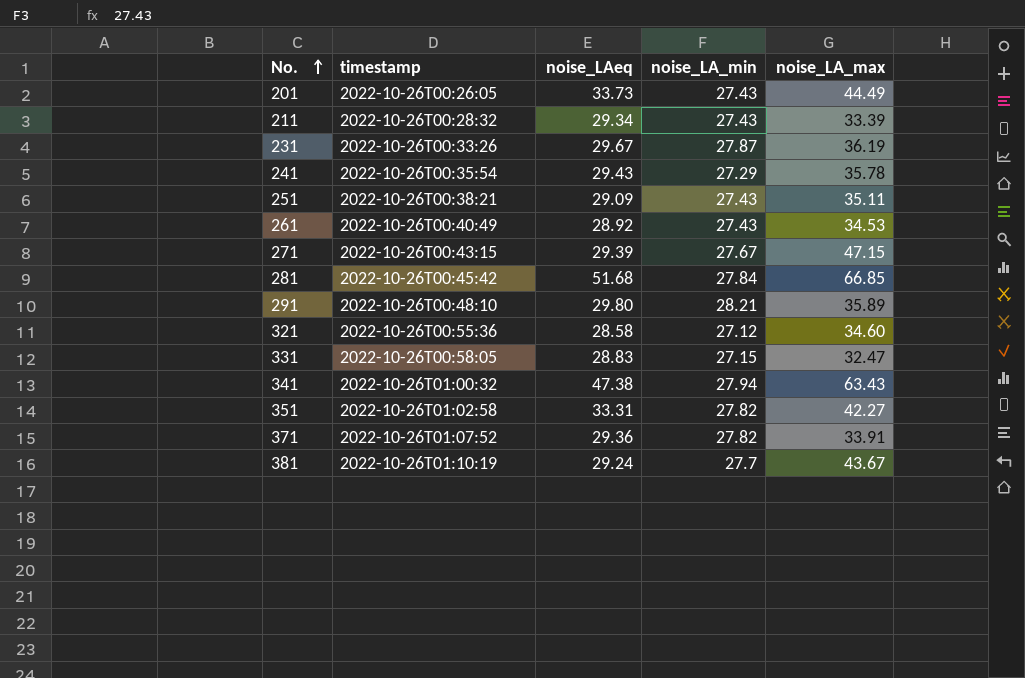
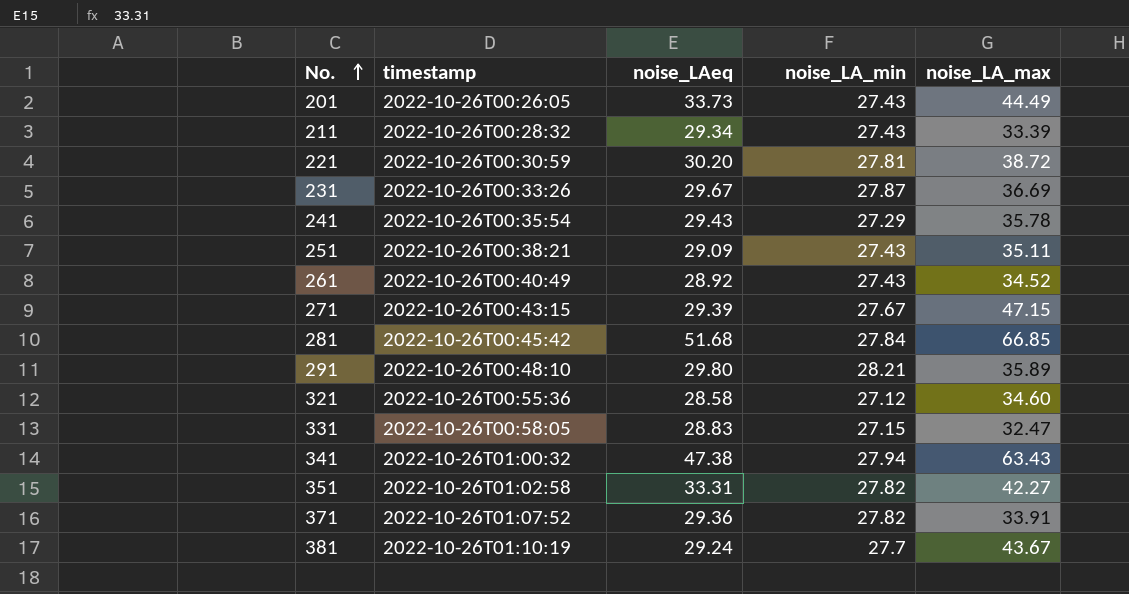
row 221: none -> 2022-10-26T00:30:59 | 30.20 | 27.81 | 38.72
231 | noise_LA_max: 36.19 -> 36.69
261 | noise_LA_max: 34.53 -> 34.52

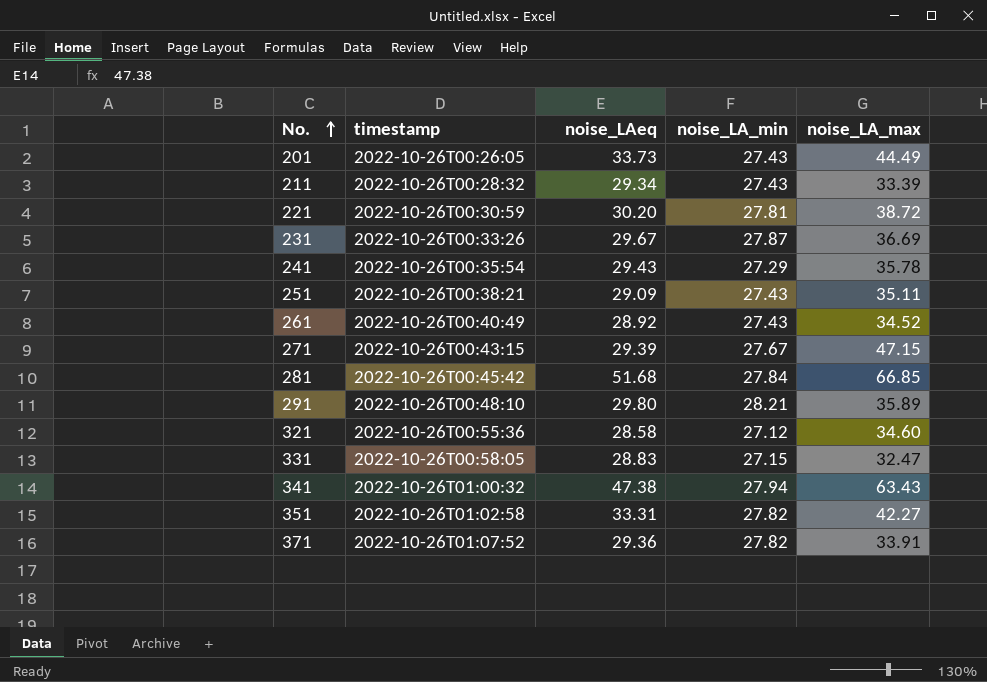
row 381: 2022-10-26T01:10:19 | 29.24 | 27.7 | 43.67 -> none

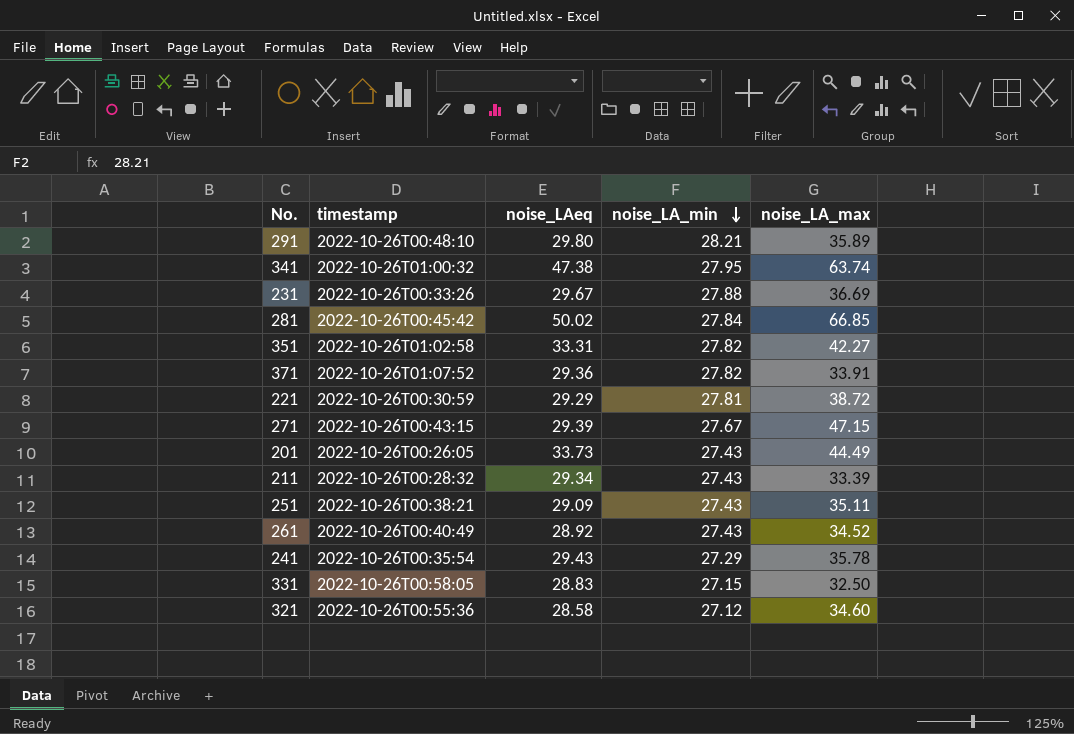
row order: No. ascending -> noise_LA_min descending
341 | noise_LA_min: 27.94 -> 27.95
341 | noise_LA_max: 63.43 -> 63.74
231 | noise_LA_min: 27.87 -> 27.88
281 | noise_LAeq: 51.68 -> 50.02
221 | noise_LAeq: 30.20 -> 29.29
331 | noise_LA_max: 32.47 -> 32.50

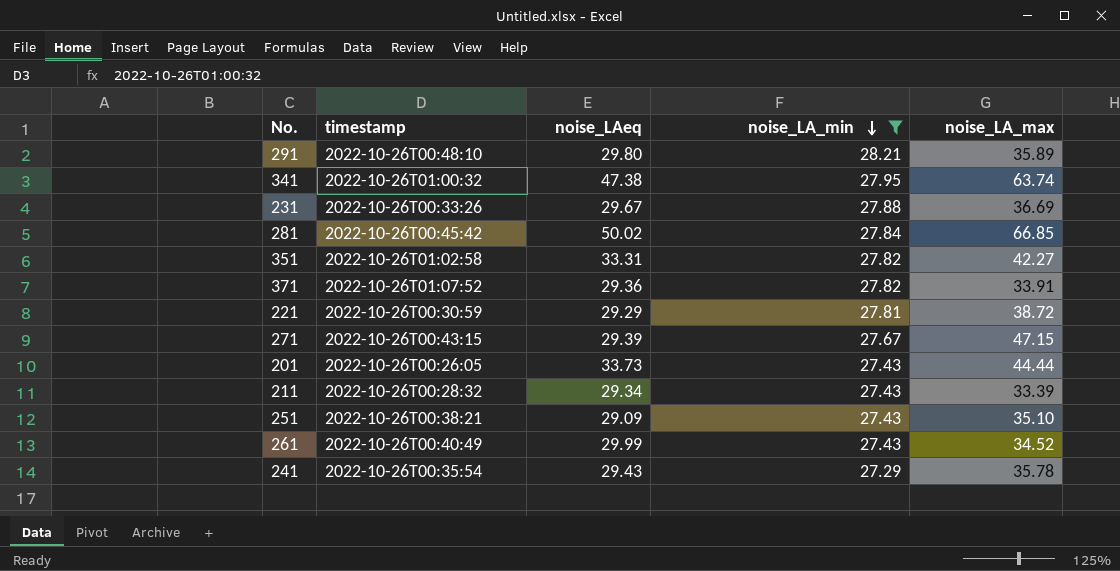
filter: none -> noise_LA_min >= 27.29
201 | noise_LA_max: 44.49 -> 44.44
251 | noise_LA_max: 35.11 -> 35.10
261 | noise_LAeq: 28.92 -> 29.99

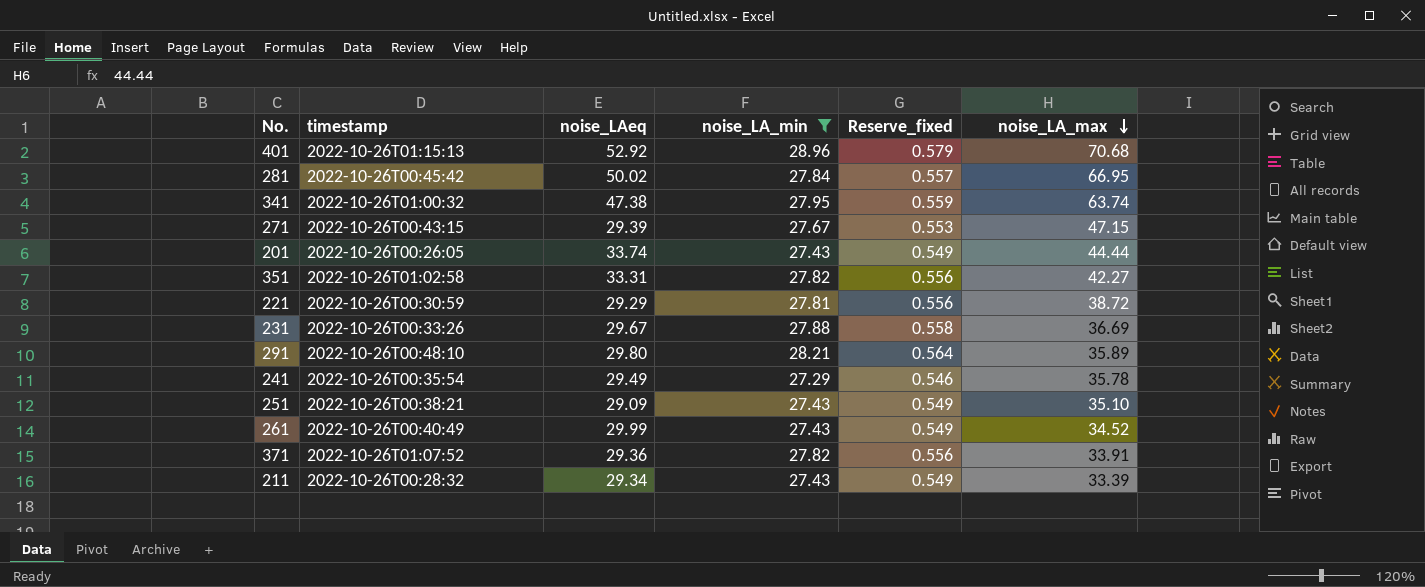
row order: noise_LA_min descending -> noise_LA_max descending
column Reserve_fixed | formula: none -> [noise_LA_min] * 0.02
row 401: none -> 2022-10-26T01:15:13 | 52.92 | 28.96 | 0.579 | 70.68
281 | noise_LA_max: 66.85 -> 66.95
201 | noise_LAeq: 33.73 -> 33.74
241 | noise_LAeq: 29.43 -> 29.49

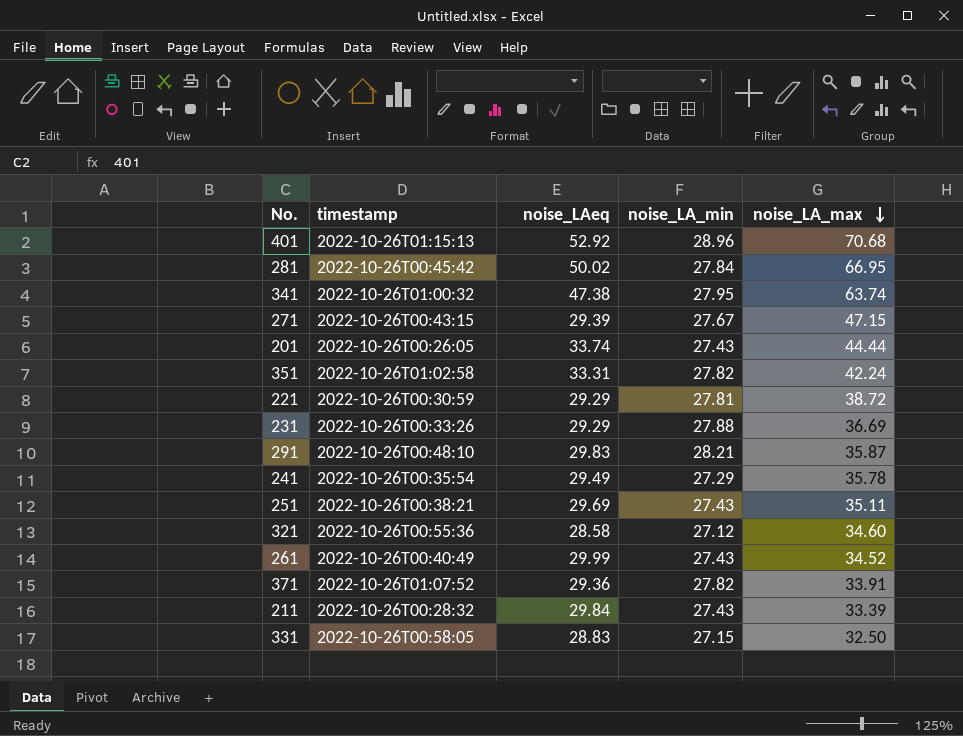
filter: noise_LA_min >= 27.29 -> none
column Reserve_fixed | formula: [noise_LA_min] * 0.02 -> none
351 | noise_LA_max: 42.27 -> 42.24
231 | noise_LAeq: 29.67 -> 29.29
291 | noise_LAeq: 29.80 -> 29.83
291 | noise_LA_max: 35.89 -> 35.87
251 | noise_LAeq: 29.09 -> 29.69
251 | noise_LA_max: 35.10 -> 35.11
211 | noise_LAeq: 29.34 -> 29.84

